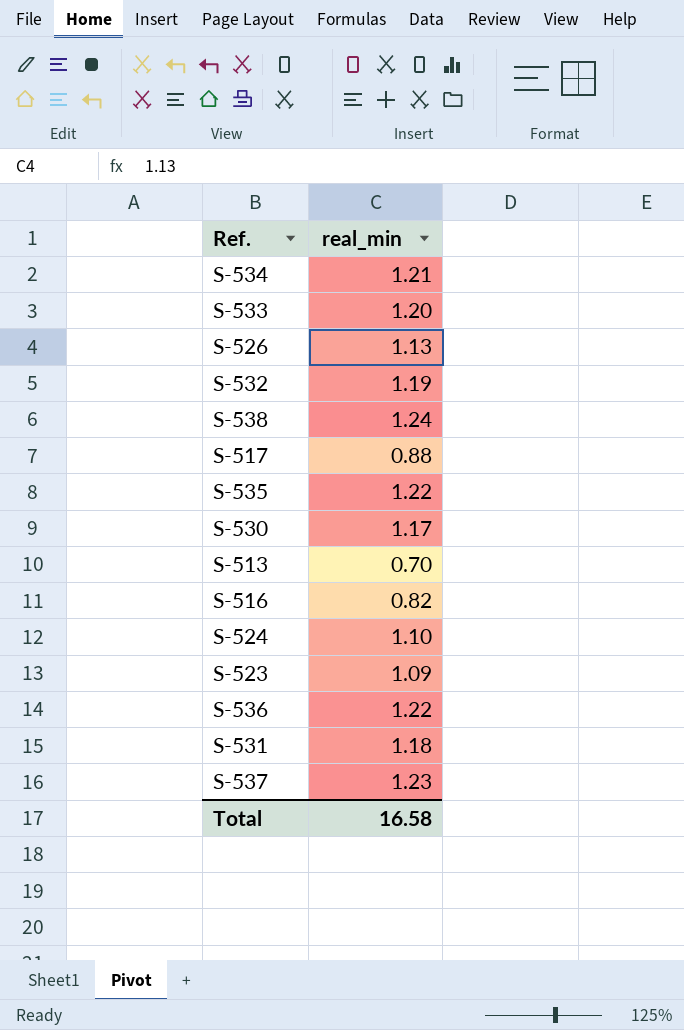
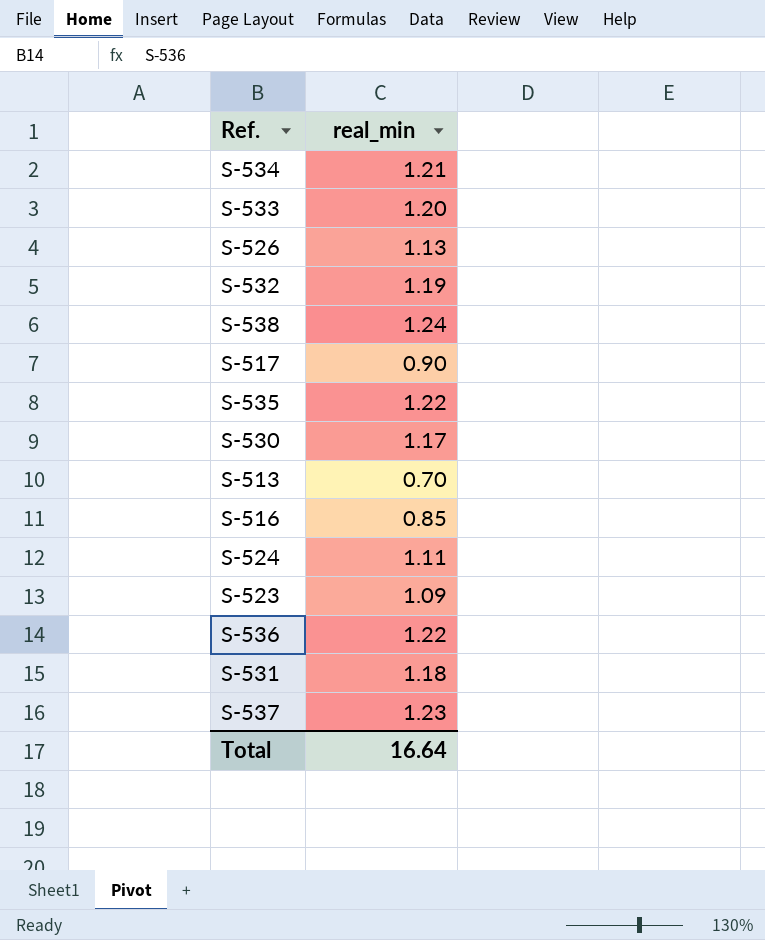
S-517 | real_min: 0.88 -> 0.90
S-516 | real_min: 0.82 -> 0.85
S-524 | real_min: 1.10 -> 1.11
Total | real_min: 16.58 -> 16.64

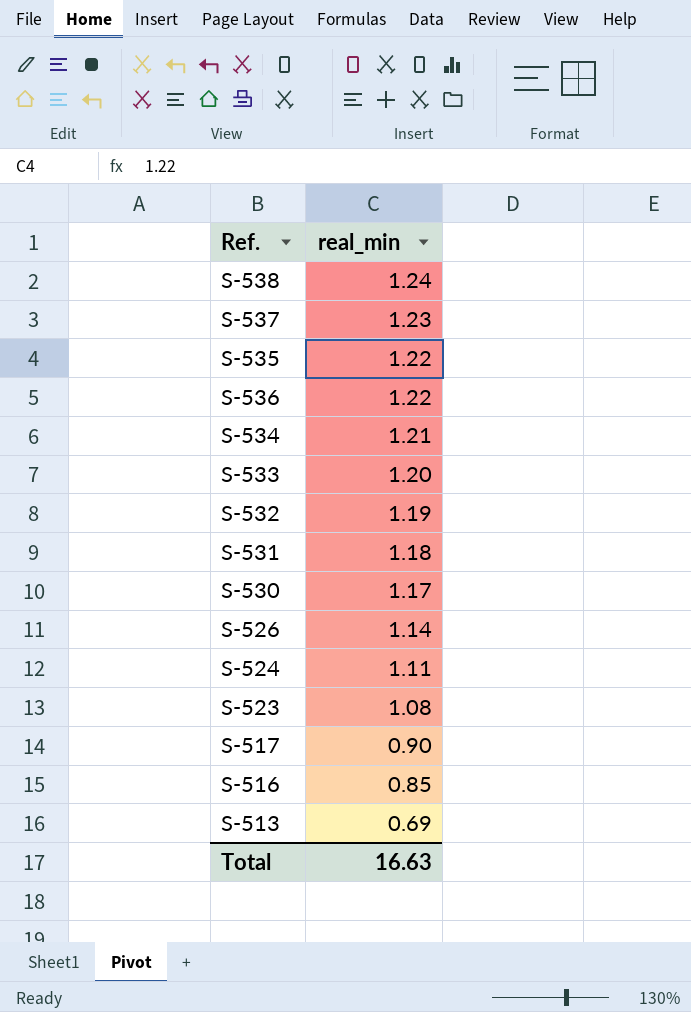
row order: none -> real_min descending
S-526 | real_min: 1.13 -> 1.14
S-523 | real_min: 1.09 -> 1.08
S-513 | real_min: 0.70 -> 0.69
Total | real_min: 16.64 -> 16.63

